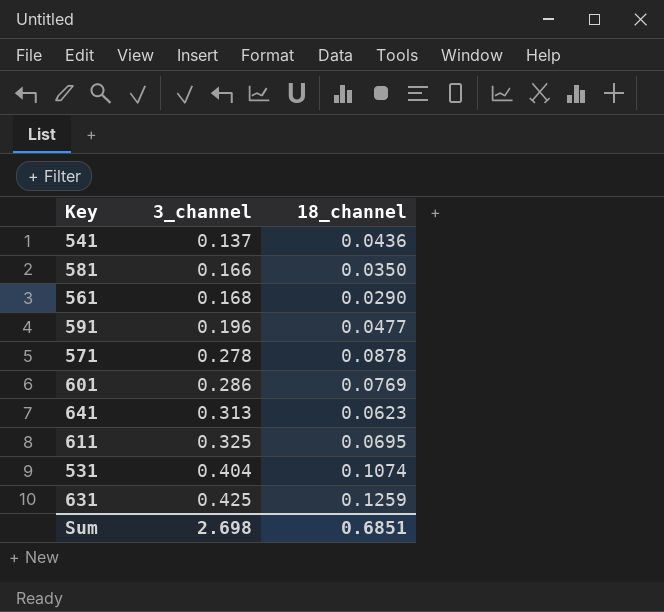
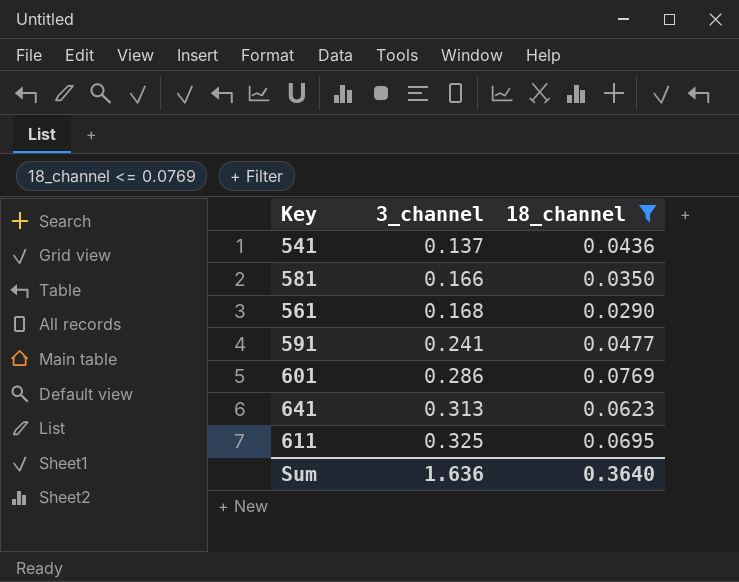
filter: none -> 18_channel <= 0.0769
591 | 3_channel: 0.196 -> 0.241
Sum | 3_channel: 2.698 -> 1.636
Sum | 18_channel: 0.6851 -> 0.3640

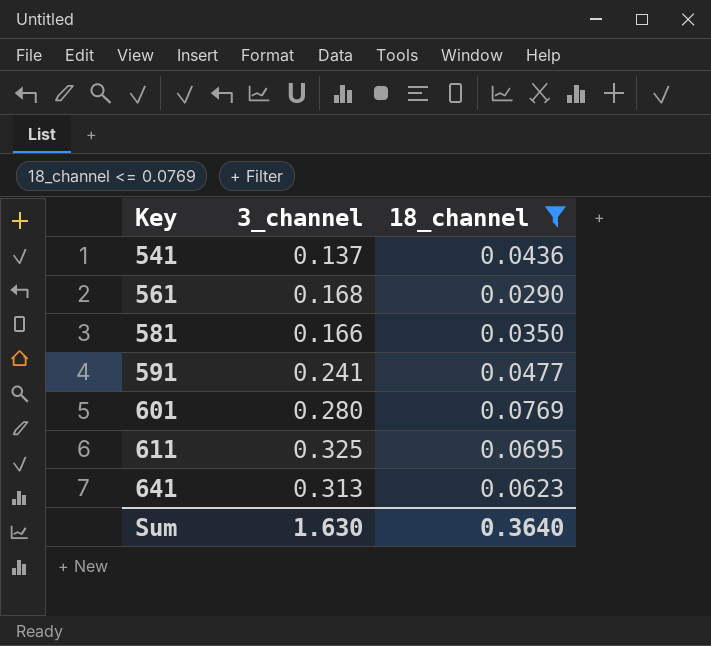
row order: 3_channel ascending -> Key ascending
601 | 3_channel: 0.286 -> 0.280
Sum | 3_channel: 1.636 -> 1.630

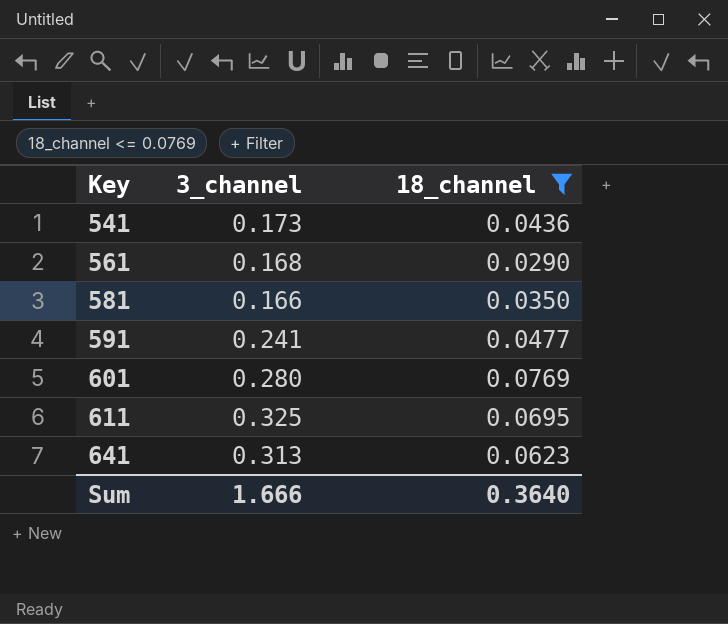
541 | 3_channel: 0.137 -> 0.173
Sum | 3_channel: 1.630 -> 1.666

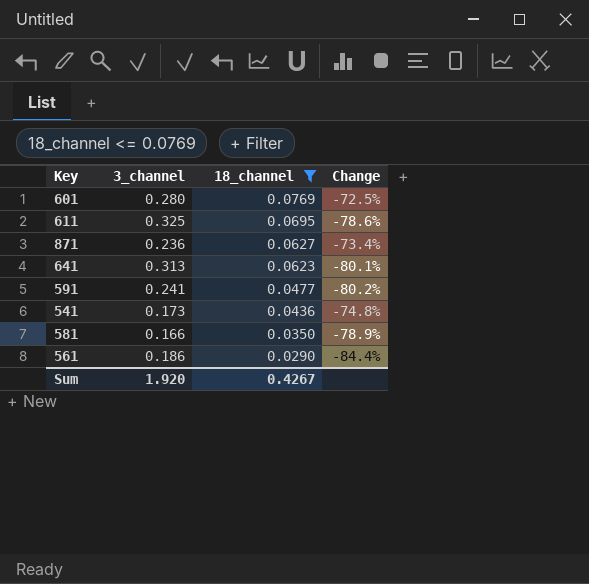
row order: Key ascending -> 18_channel descending
column Change | formula: none -> ([18_channel] - [3_channel]) / [3_channel]
row 871: none -> 0.236 | 0.0627 | -73.4%
561 | 3_channel: 0.168 -> 0.186
Sum | 3_channel: 1.666 -> 1.920
Sum | 18_channel: 0.3640 -> 0.4267

